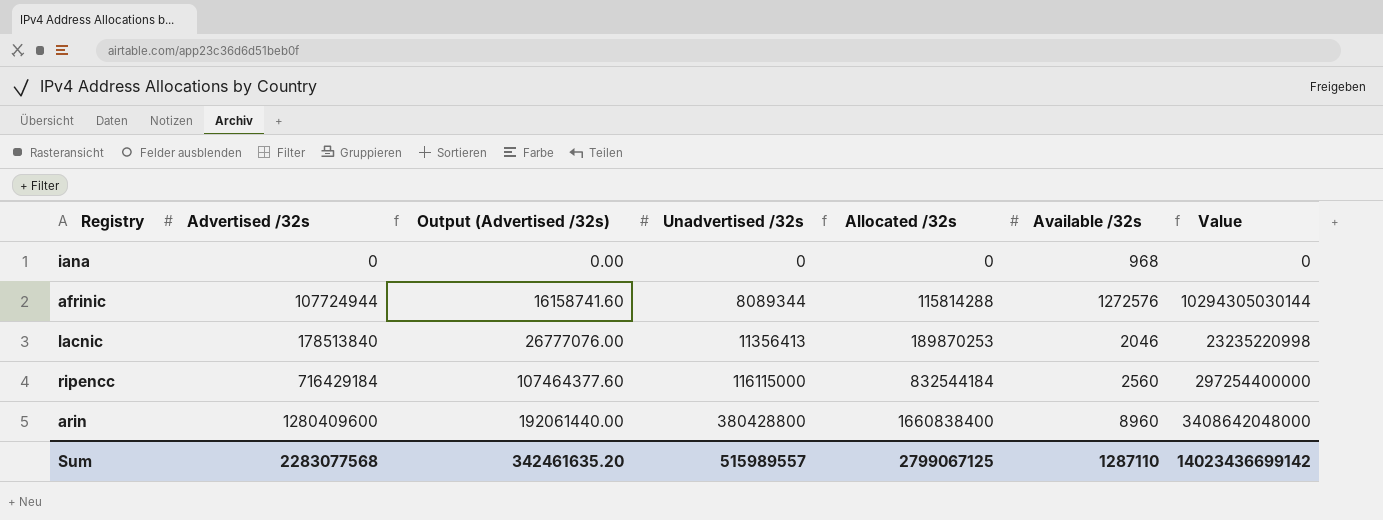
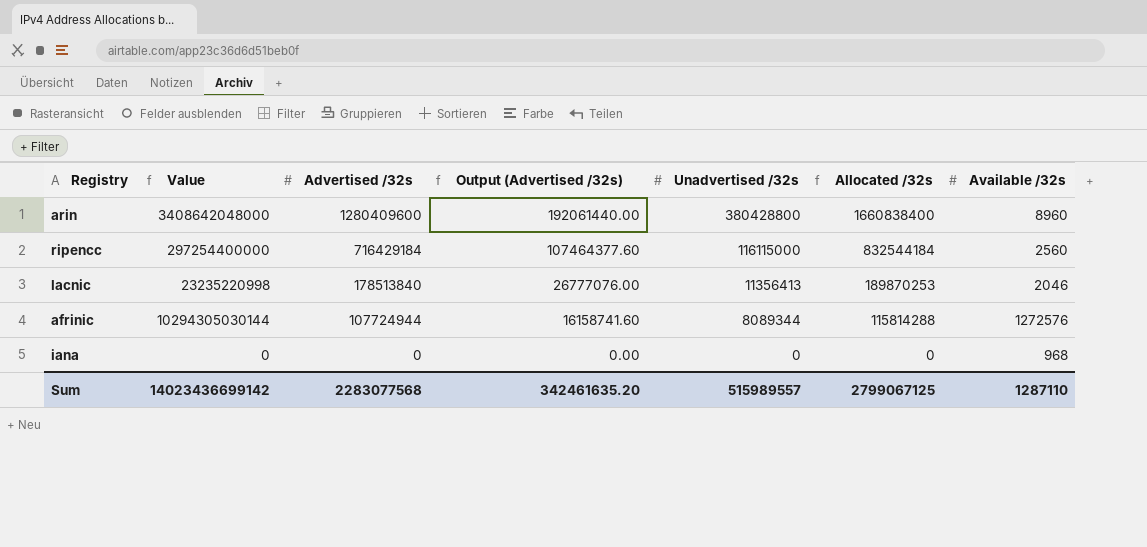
row order: Advertised /32s ascending -> Advertised /32s descending
column Value | position: 7 -> 2

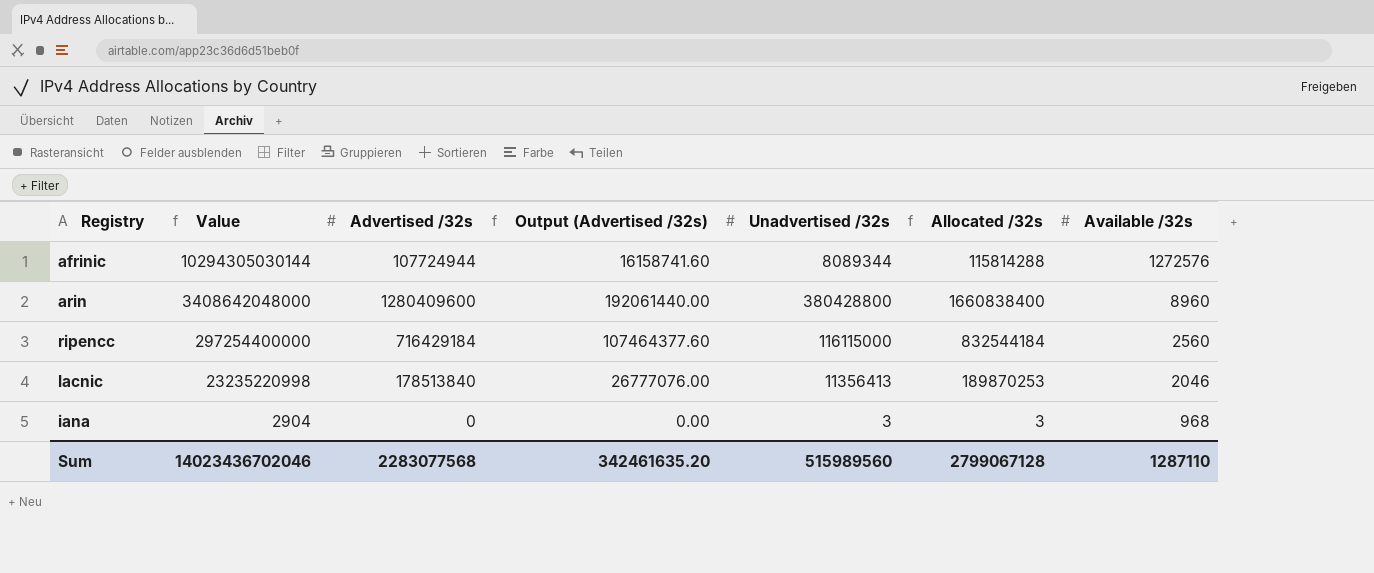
row order: Advertised /32s descending -> Value descending
iana | Value: 0 -> 2904
iana | Unadvertised /32s: 0 -> 3
iana | Allocated /32s: 0 -> 3
Sum | Value: 14023436699142 -> 14023436702046
Sum | Unadvertised /32s: 515989557 -> 515989560
Sum | Allocated /32s: 2799067125 -> 2799067128

